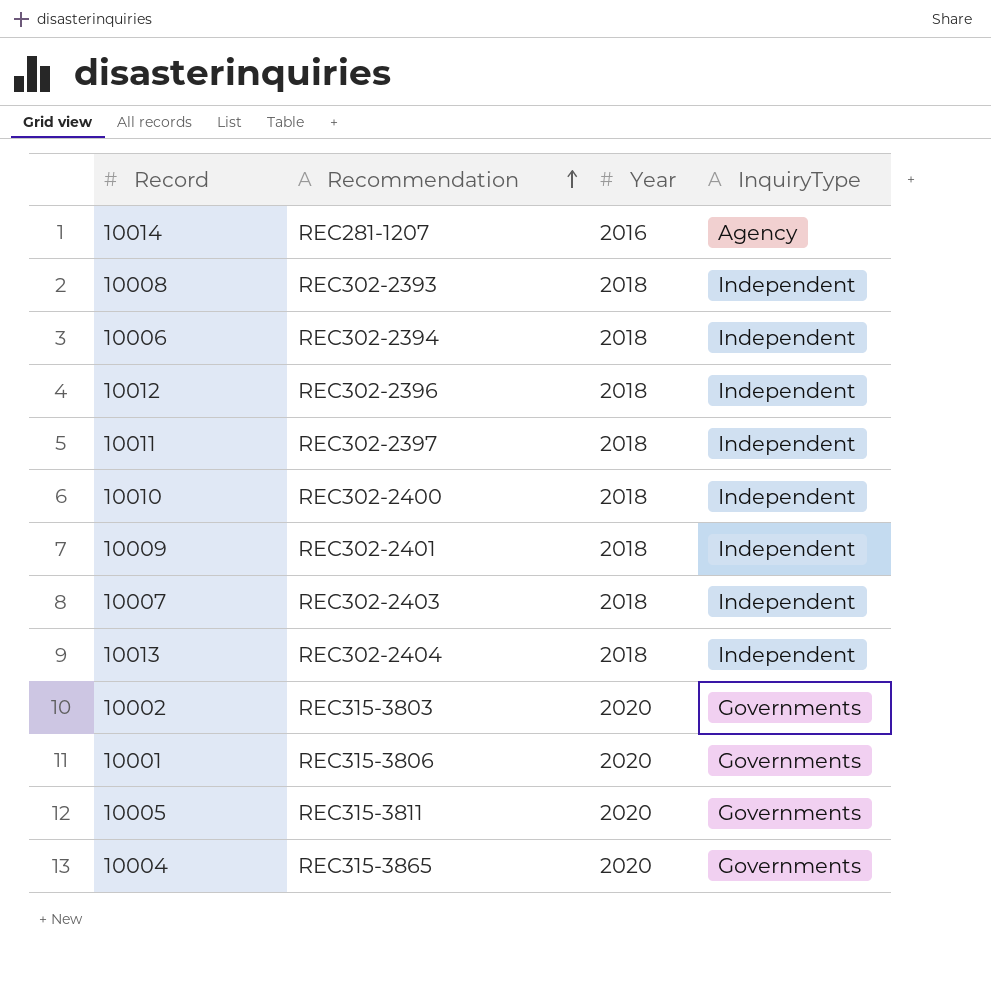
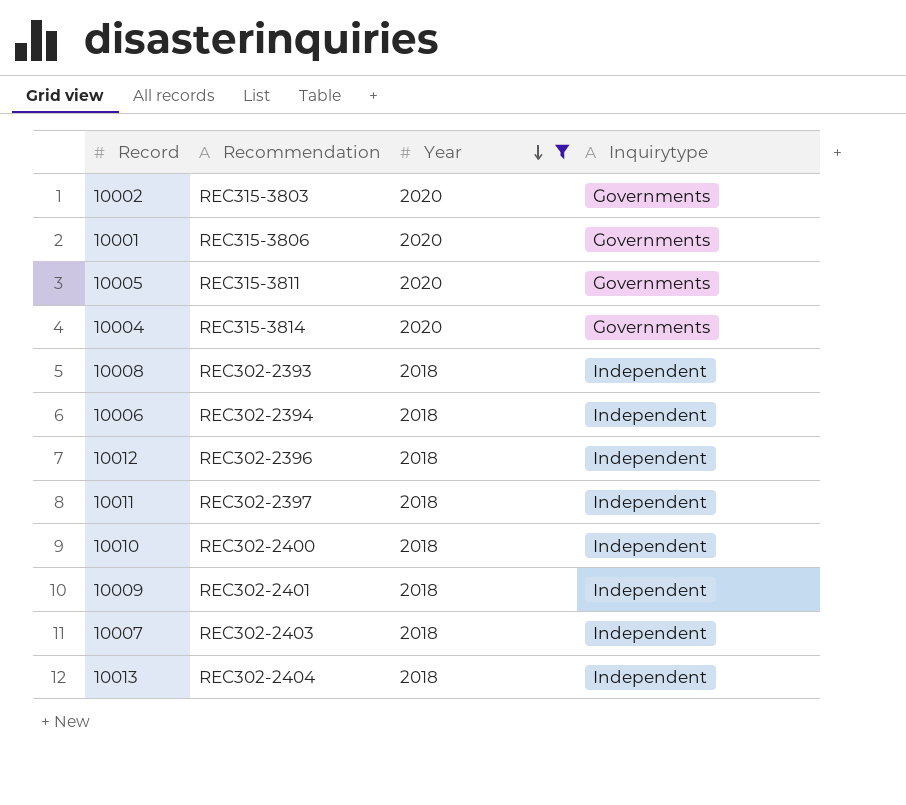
filter: none -> Year != 2016
row order: Recommendation ascending -> Year descending
column name: InquiryType -> Inquirytype
10004 | Recommendation: REC315-3865 -> REC315-3814

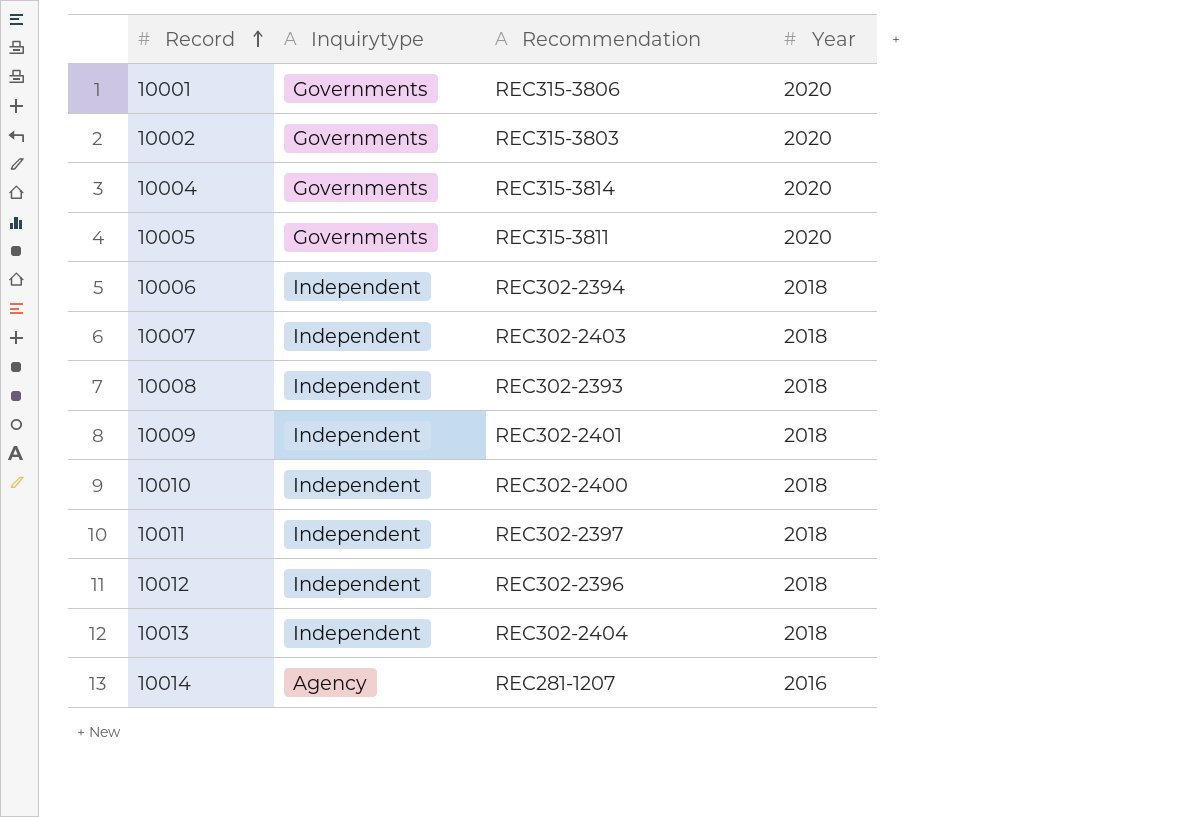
filter: Year != 2016 -> none
row order: Year descending -> Record ascending
column Inquirytype | position: 4 -> 2

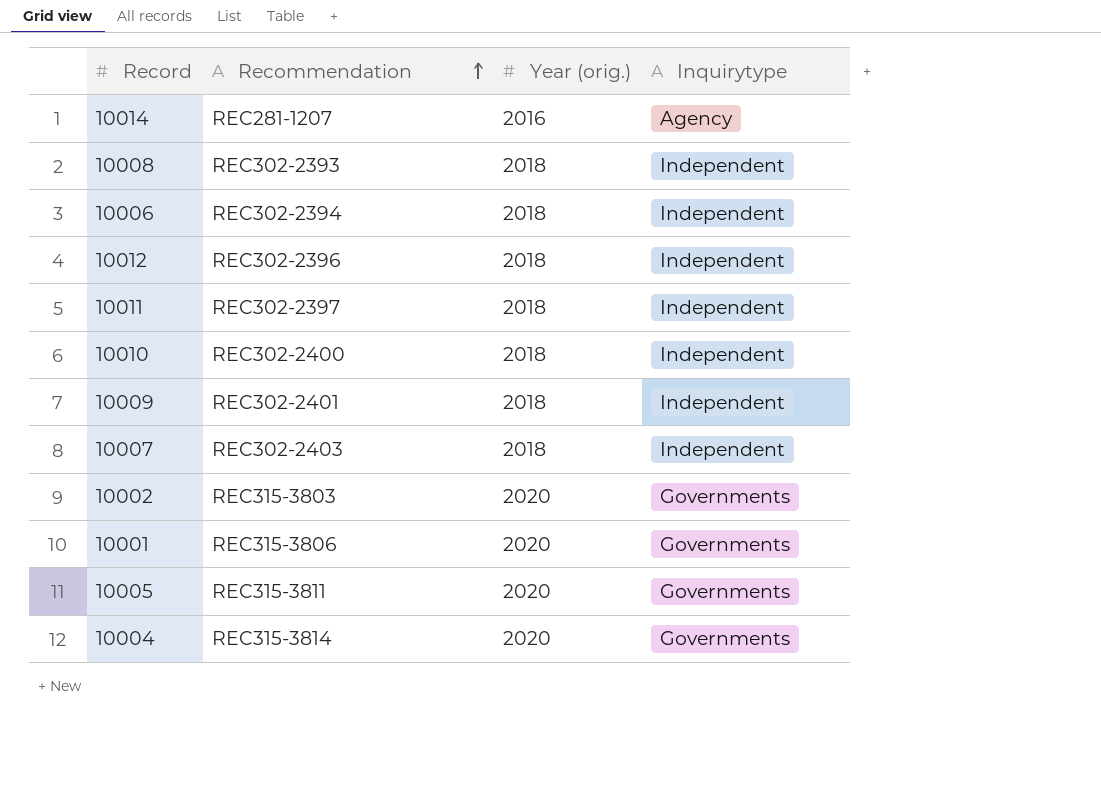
row order: Record ascending -> Recommendation ascending
column name: Year -> Year (orig.)
column Inquirytype | position: 2 -> 4
row 10013: Independent | REC302-2404 | 2018 -> none

